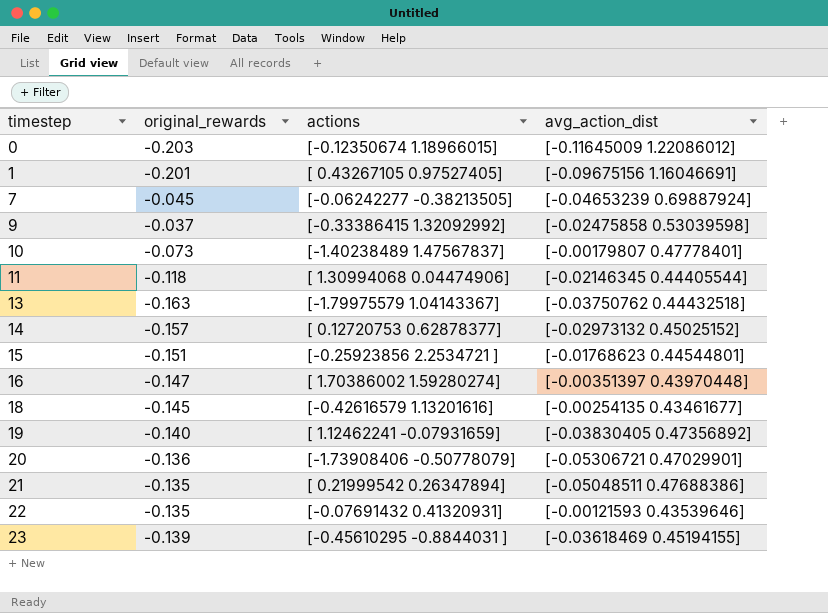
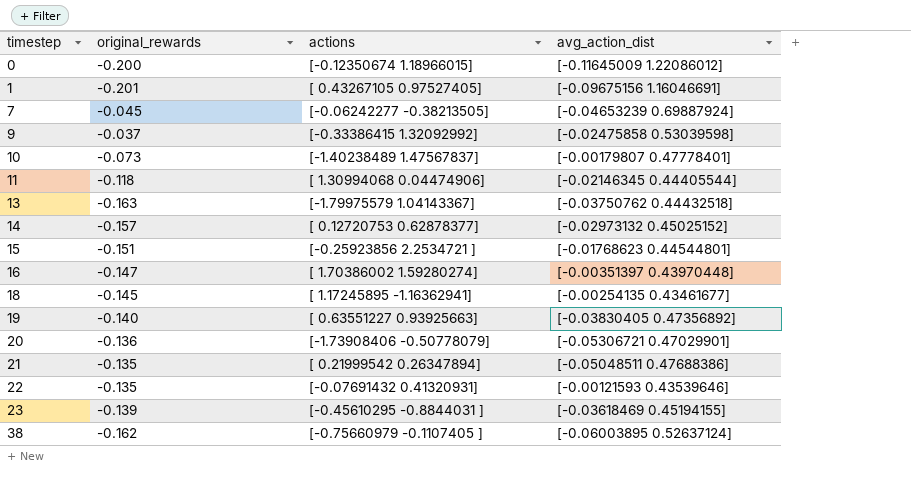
0 | original_rewards: -0.203 -> -0.200
18 | actions: [-0.42616579 1.13201616] -> [ 1.17245895 -1.16362941]
19 | actions: [ 1.12462241 -0.07931659] -> [ 0.63551227 0.93925663]
row 38: none -> -0.162 | [-0.75660979 -0.1107405 ] | [-0.06003895 0.52637124]

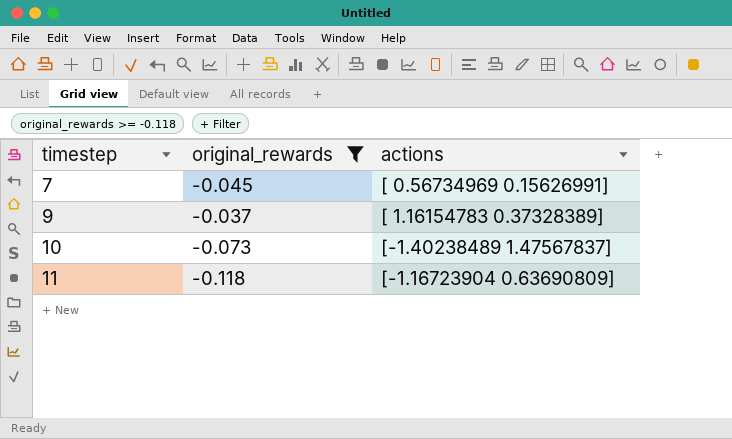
filter: none -> original_rewards >= -0.118
column avg_action_dist | position: 4 -> none
7 | actions: [-0.06242277 -0.38213505] -> [ 0.56734969 0.15626991]
9 | actions: [-0.33386415 1.32092992] -> [ 1.16154783 0.37328389]
11 | actions: [ 1.30994068 0.04474906] -> [-1.16723904 0.63690809]

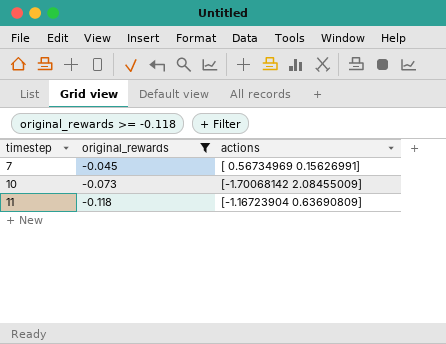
row 9: -0.037 | [ 1.16154783 0.37328389] -> none
10 | actions: [-1.40238489 1.47567837] -> [-1.70068142 2.08455009]

